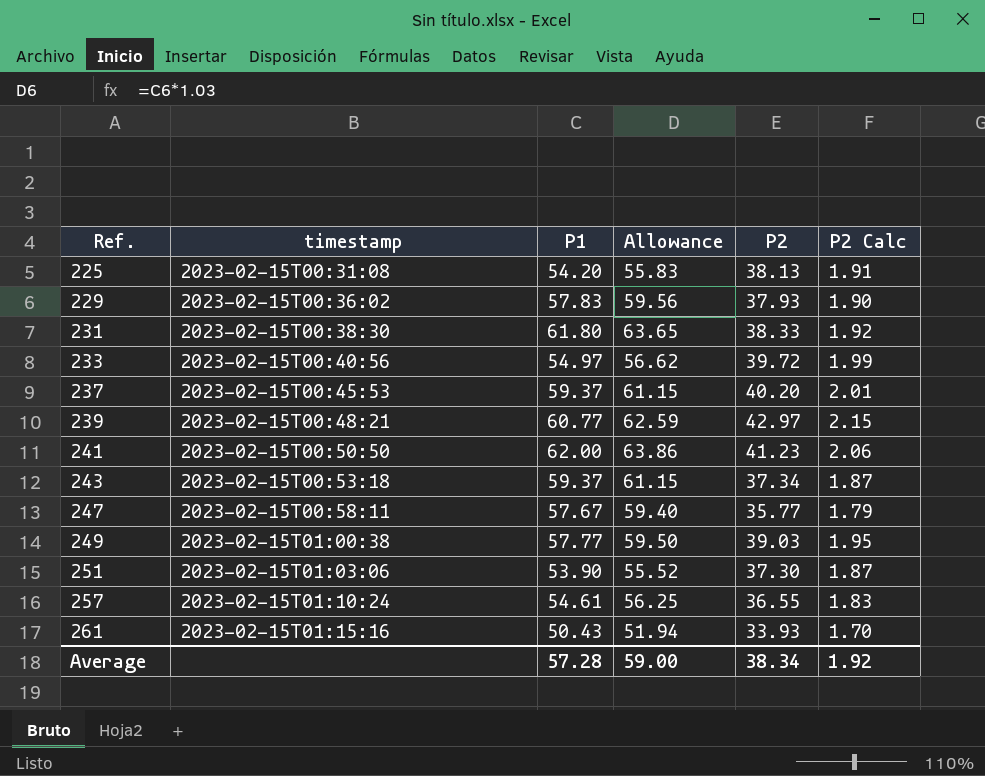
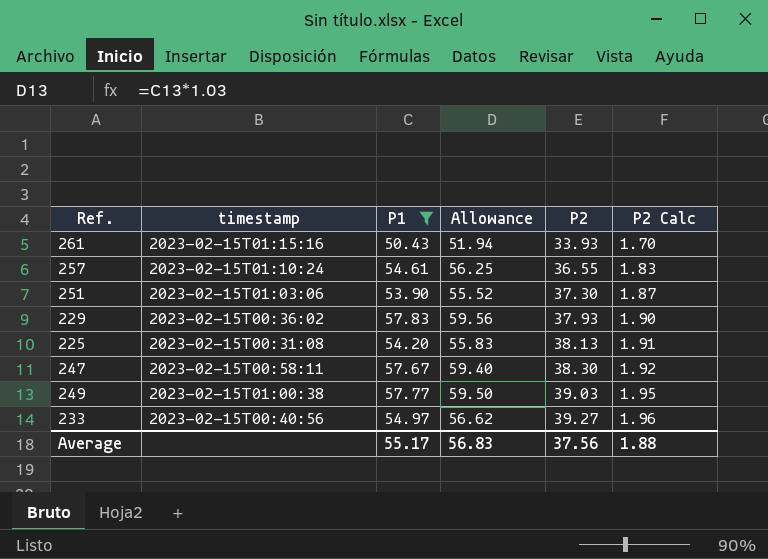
filter: none -> P1 <= 57.83
row order: Ref. ascending -> P2 ascending
247 | P2: 35.77 -> 38.30
247 | P2 Calc: 1.79 -> 1.92
233 | P2: 39.72 -> 39.27
233 | P2 Calc: 1.99 -> 1.96
Average | P1: 57.28 -> 55.17
Average | Allowance: 59.00 -> 56.83
Average | P2: 38.34 -> 37.56
Average | P2 Calc: 1.92 -> 1.88

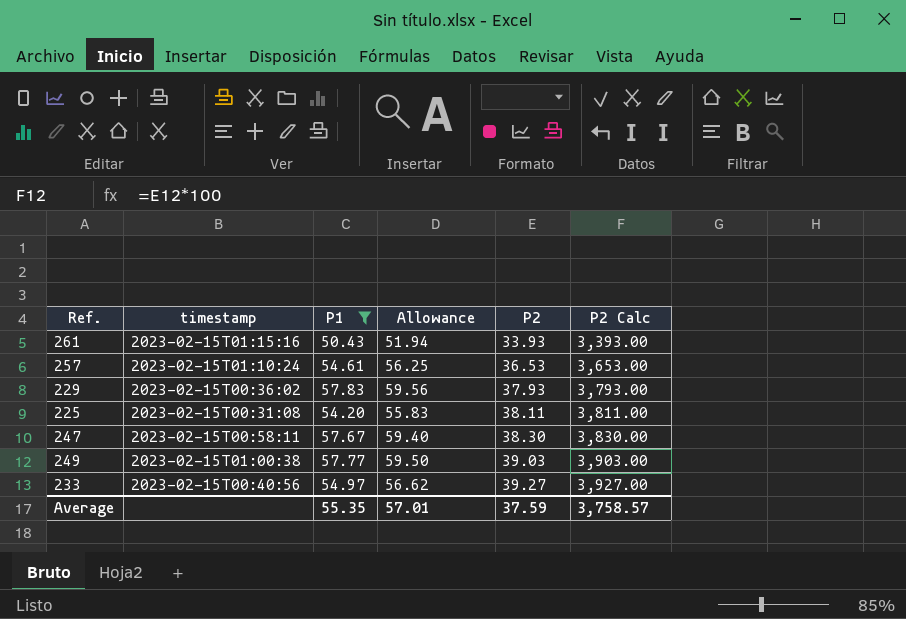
column P2 Calc | formula: [P2] * 0.05 -> [P2] * 100
row 251: 2023-02-15T01:03:06 | 53.90 | 55.52 | 37.30 | 1.87 -> none
257 | P2: 36.55 -> 36.53
225 | P2: 38.13 -> 38.11
Average | P1: 55.17 -> 55.35
Average | Allowance: 56.83 -> 57.01
Average | P2: 37.56 -> 37.59
Average | P2 Calc: 1.88 -> 3,758.57

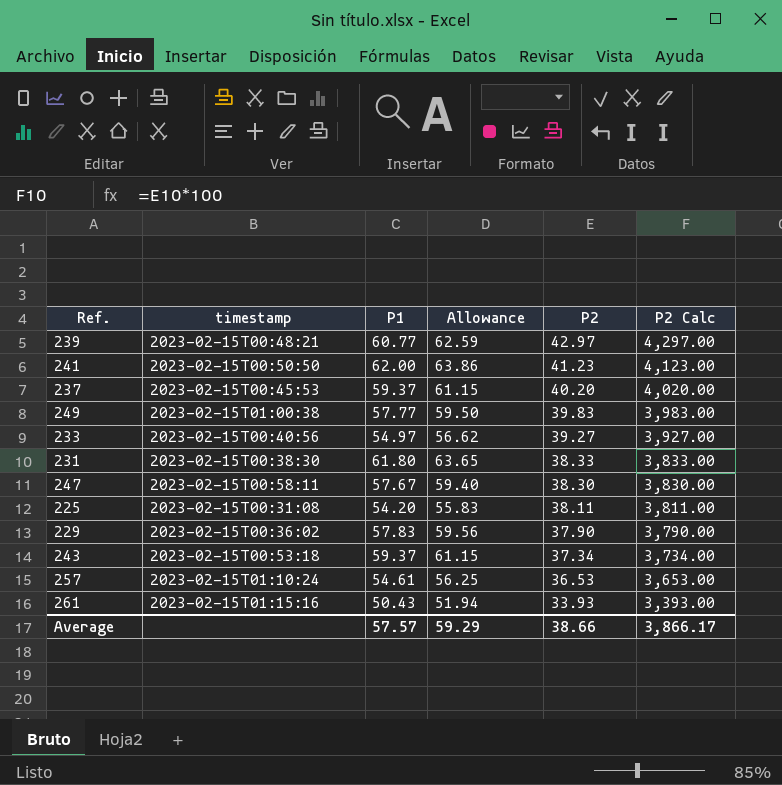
filter: P1 <= 57.83 -> none
row order: P2 ascending -> P2 descending
249 | P2: 39.03 -> 39.83
249 | P2 Calc: 3,903.00 -> 3,983.00
229 | P2: 37.93 -> 37.90
229 | P2 Calc: 3,793.00 -> 3,790.00
Average | P1: 55.35 -> 57.57
Average | Allowance: 57.01 -> 59.29
Average | P2: 37.59 -> 38.66
Average | P2 Calc: 3,758.57 -> 3,866.17

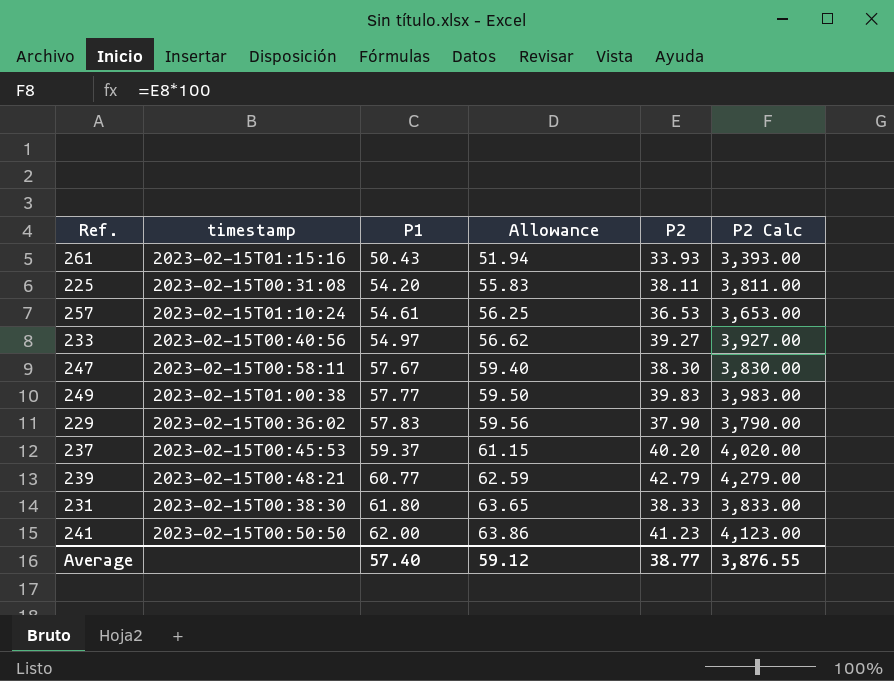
row order: P2 descending -> P1 ascending
row 243: 2023-02-15T00:53:18 | 59.37 | 61.15 | 37.34 | 3,734.00 -> none
239 | P2: 42.97 -> 42.79
239 | P2 Calc: 4,297.00 -> 4,279.00
Average | P1: 57.57 -> 57.40
Average | Allowance: 59.29 -> 59.12
Average | P2: 38.66 -> 38.77
Average | P2 Calc: 3,866.17 -> 3,876.55

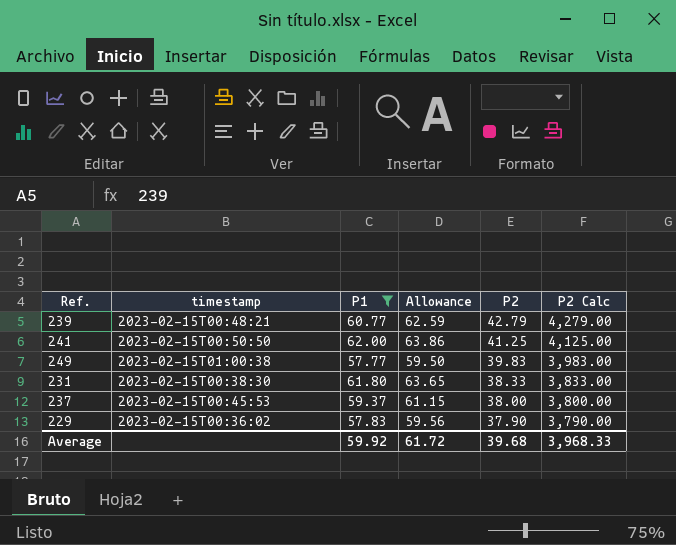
filter: none -> P1 >= 57.77
row order: P1 ascending -> P2 descending
241 | P2: 41.23 -> 41.25
241 | P2 Calc: 4,123.00 -> 4,125.00
237 | P2: 40.20 -> 38.00
237 | P2 Calc: 4,020.00 -> 3,800.00
Average | P1: 57.40 -> 59.92
Average | Allowance: 59.12 -> 61.72
Average | P2: 38.77 -> 39.68
Average | P2 Calc: 3,876.55 -> 3,968.33

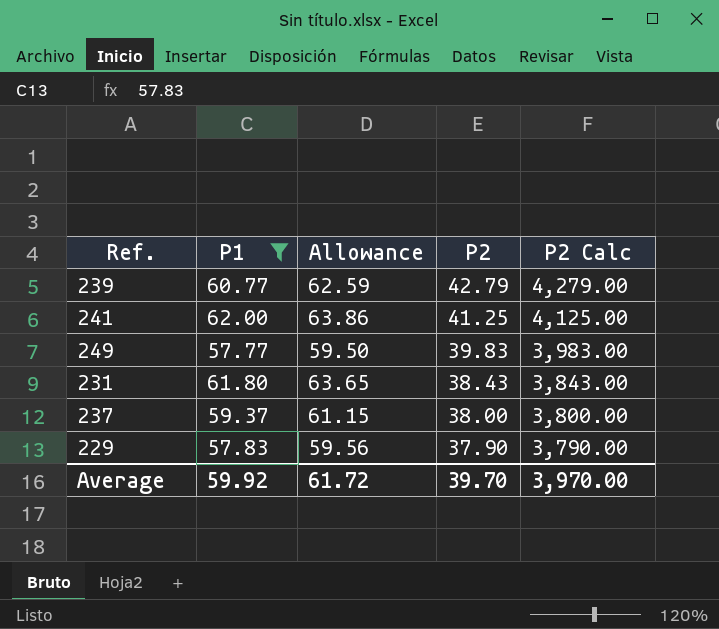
column timestamp | position: 2 -> none
231 | P2: 38.33 -> 38.43
231 | P2 Calc: 3,833.00 -> 3,843.00
Average | P2: 39.68 -> 39.70
Average | P2 Calc: 3,968.33 -> 3,970.00

